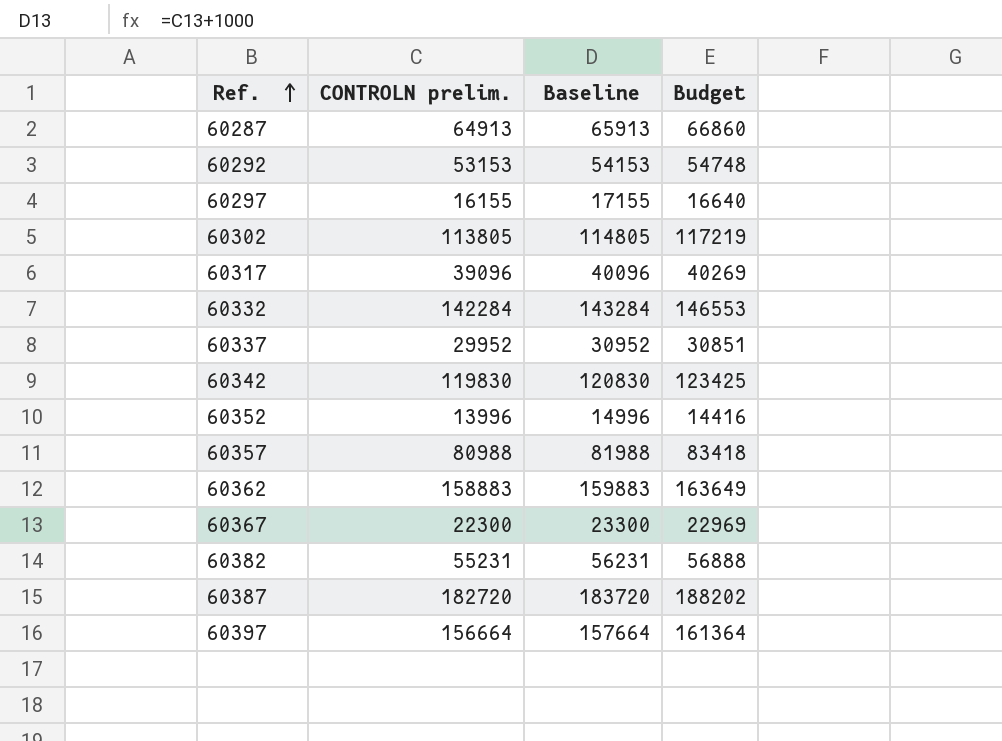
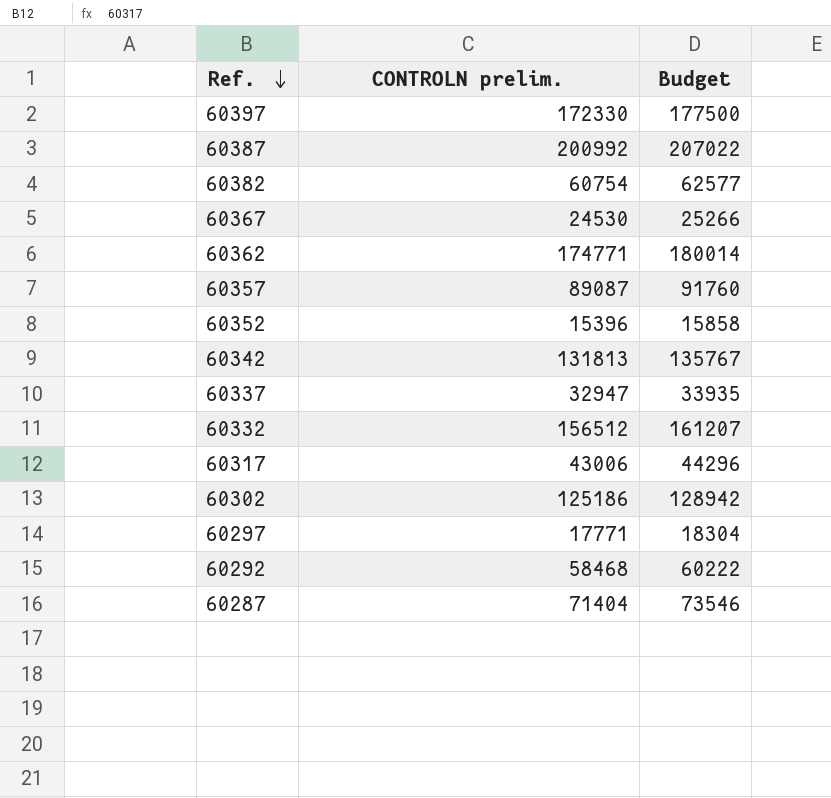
row order: Ref. ascending -> Ref. descending
column Baseline | formula: [CONTROLN prelim.] + 1000 -> none
60397 | CONTROLN prelim.: 156664 -> 172330
60397 | Budget: 161364 -> 177500
60387 | CONTROLN prelim.: 182720 -> 200992
60387 | Budget: 188202 -> 207022
60382 | CONTROLN prelim.: 55231 -> 60754
60382 | Budget: 56888 -> 62577
60367 | CONTROLN prelim.: 22300 -> 24530
60367 | Budget: 22969 -> 25266
60362 | CONTROLN prelim.: 158883 -> 174771
60362 | Budget: 163649 -> 180014
60357 | CONTROLN prelim.: 80988 -> 89087
60357 | Budget: 83418 -> 91760
60352 | CONTROLN prelim.: 13996 -> 15396
60352 | Budget: 14416 -> 15858
60342 | CONTROLN prelim.: 119830 -> 131813
60342 | Budget: 123425 -> 135767
60337 | CONTROLN prelim.: 29952 -> 32947
60337 | Budget: 30851 -> 33935
60332 | CONTROLN prelim.: 142284 -> 156512
60332 | Budget: 146553 -> 161207
60317 | CONTROLN prelim.: 39096 -> 43006
60317 | Budget: 40269 -> 44296
60302 | CONTROLN prelim.: 113805 -> 125186
60302 | Budget: 117219 -> 128942
60297 | CONTROLN prelim.: 16155 -> 17771
60297 | Budget: 16640 -> 18304
60292 | CONTROLN prelim.: 53153 -> 58468
60292 | Budget: 54748 -> 60222
60287 | CONTROLN prelim.: 64913 -> 71404
60287 | Budget: 66860 -> 73546

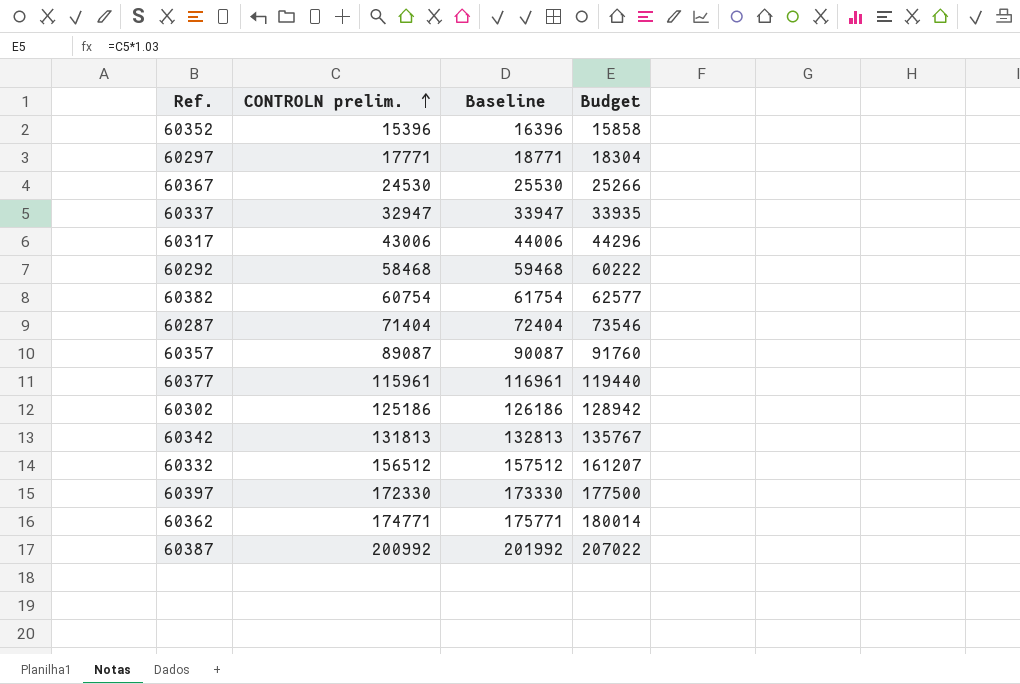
row order: Ref. descending -> CONTROLN prelim. ascending
column Baseline | formula: none -> [CONTROLN prelim.] + 1000
row 60377: none -> 115961 | 116961 | 119440

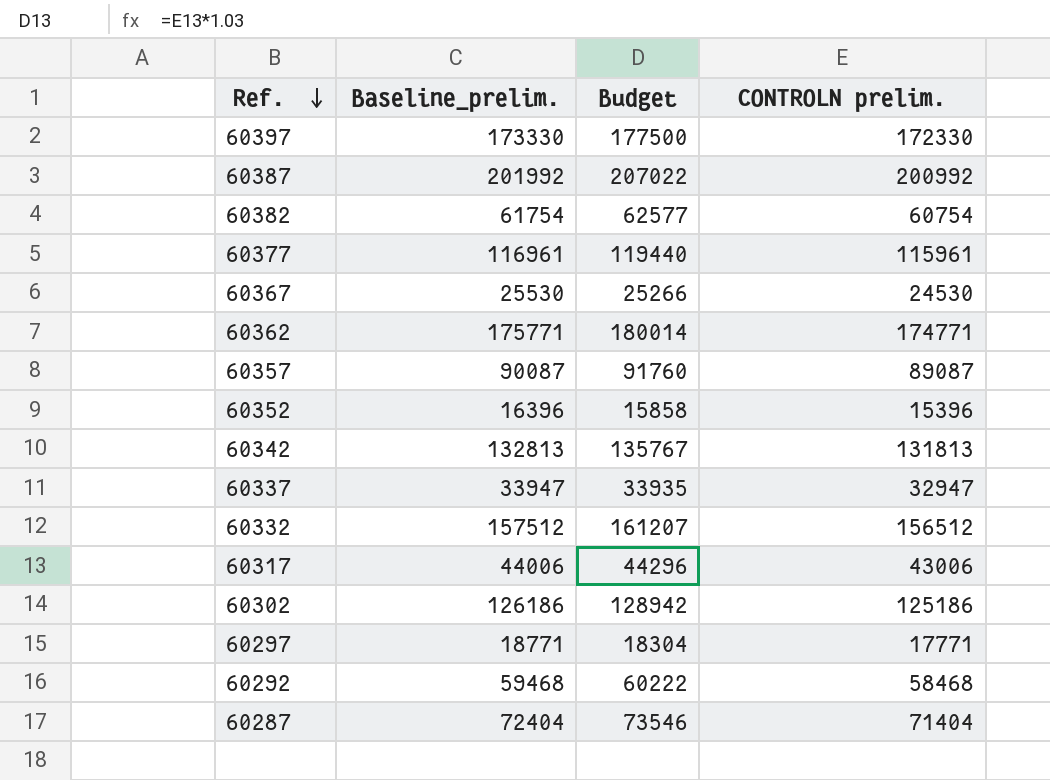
row order: CONTROLN prelim. ascending -> Ref. descending
column name: Baseline -> Baseline_prelim.
column CONTROLN prelim. | position: 2 -> 4

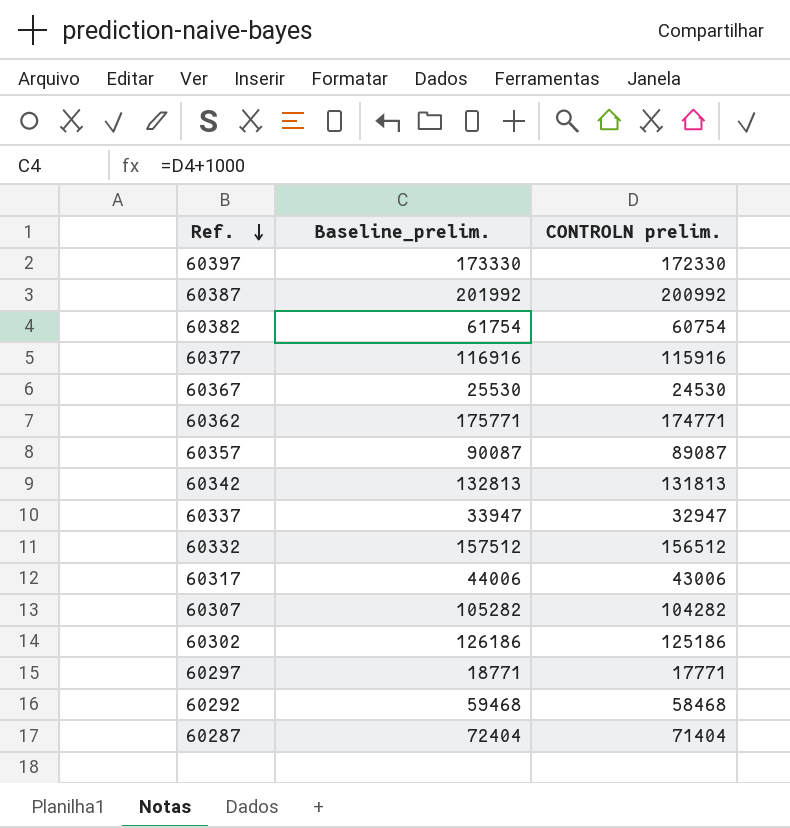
column Budget | formula: [CONTROLN prelim.] * 1.03 -> none
row 60352: 16396 | 15858 | 15396 -> none
60377 | Baseline_prelim.: 116961 -> 116916
60377 | CONTROLN prelim.: 115961 -> 115916
row 60307: none -> 105282 | 104282

